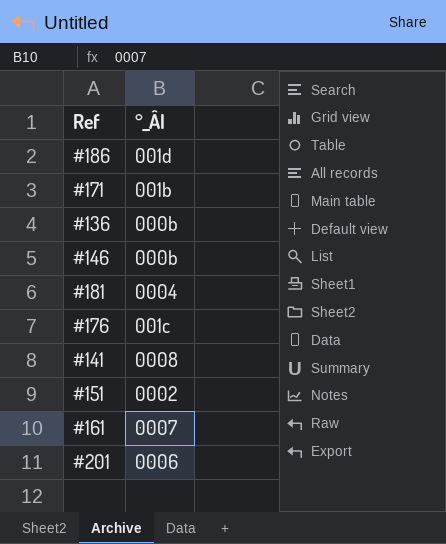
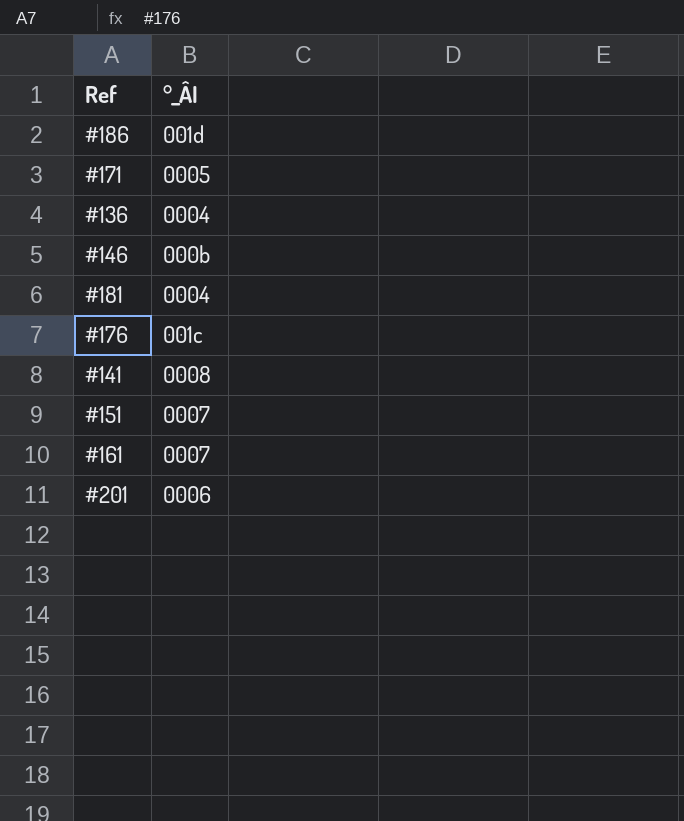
#171 | °_ÂI: 001b -> 0005
#136 | °_ÂI: 000b -> 0004
#151 | °_ÂI: 0002 -> 0007

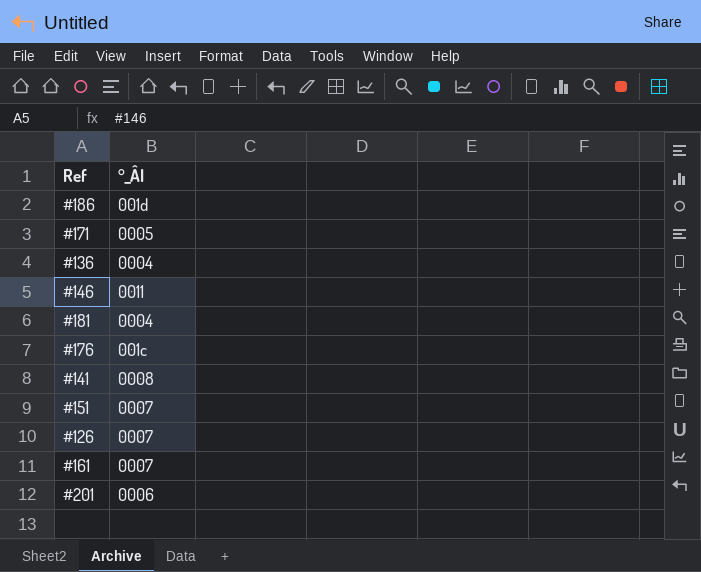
#146 | °_ÂI: 000b -> 0011
row #126: none -> 0007

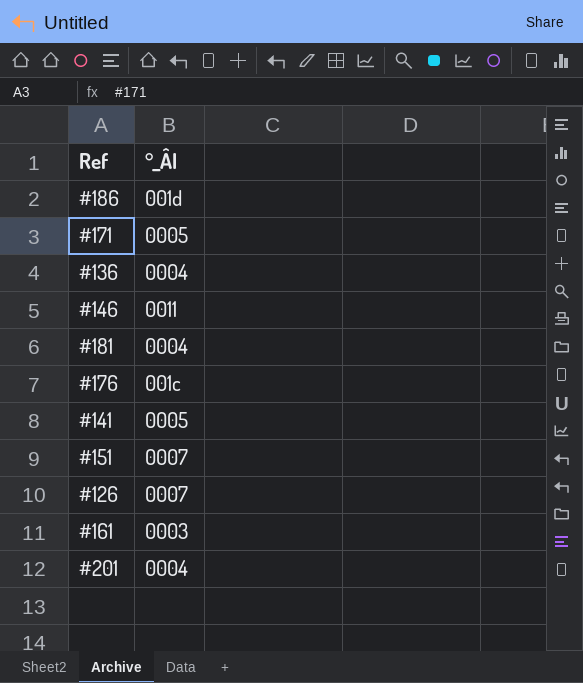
#141 | °_ÂI: 0008 -> 0005
#161 | °_ÂI: 0007 -> 0003
#201 | °_ÂI: 0006 -> 0004

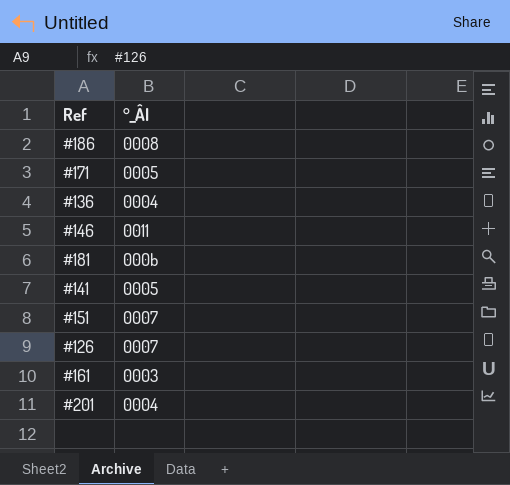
row #176: 001c -> none
#186 | °_ÂI: 001d -> 0008
#181 | °_ÂI: 0004 -> 000b

